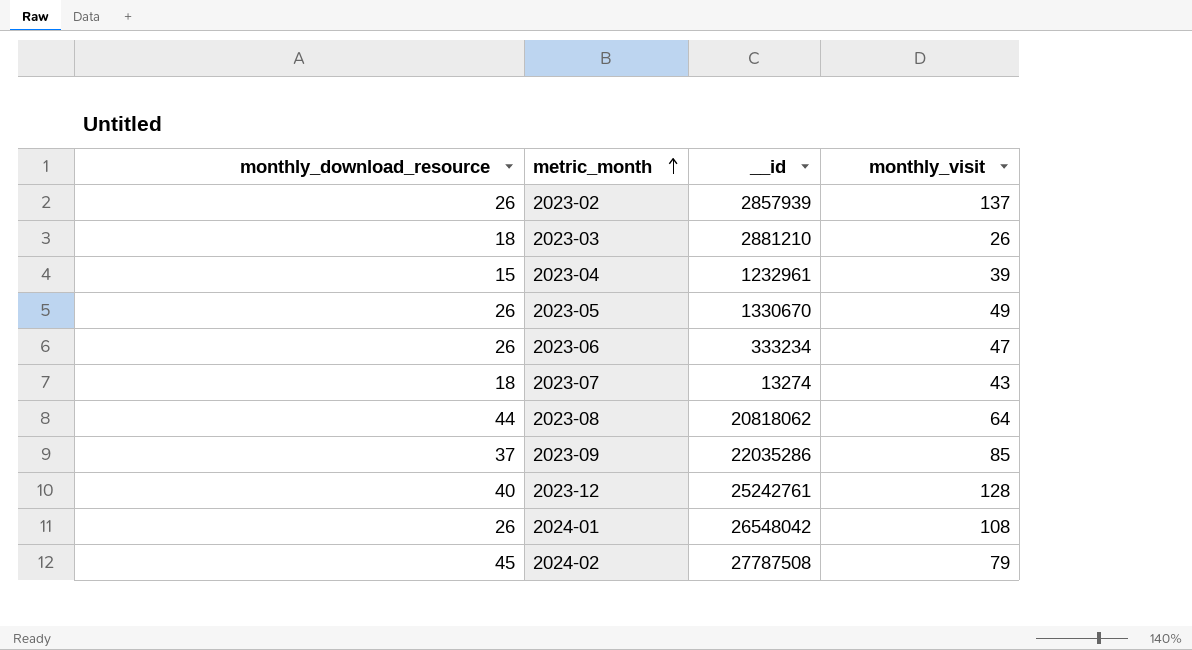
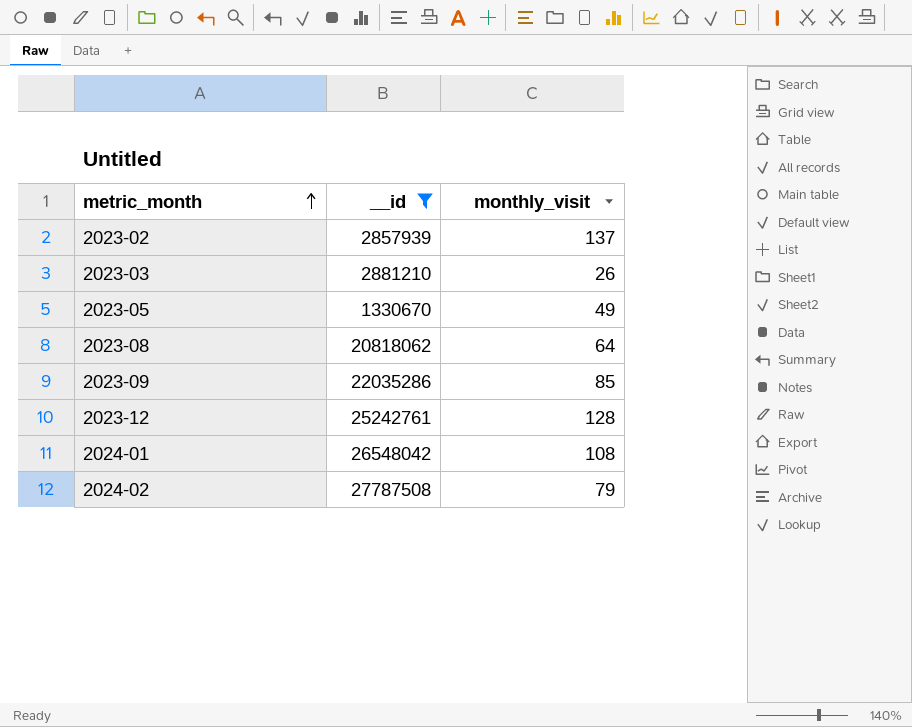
filter: none -> __id >= 1330670
column monthly_download_resource | position: 1 -> none

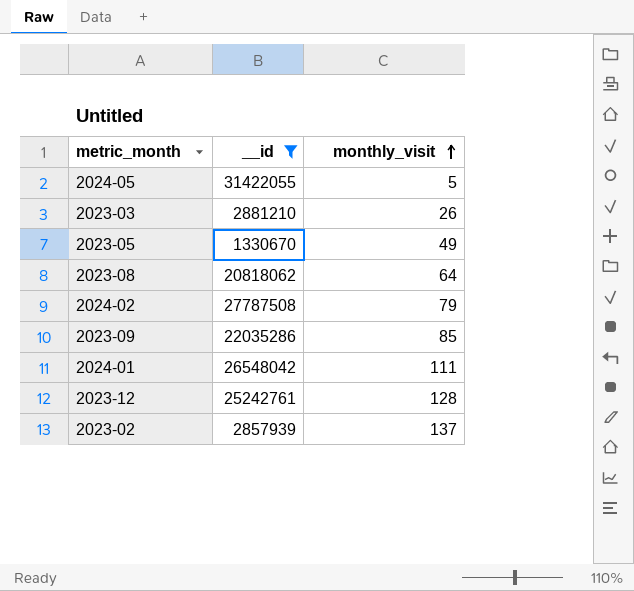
row order: metric_month ascending -> monthly_visit ascending
row 2024-05: none -> 31422055 | 5
2024-01 | monthly_visit: 108 -> 111

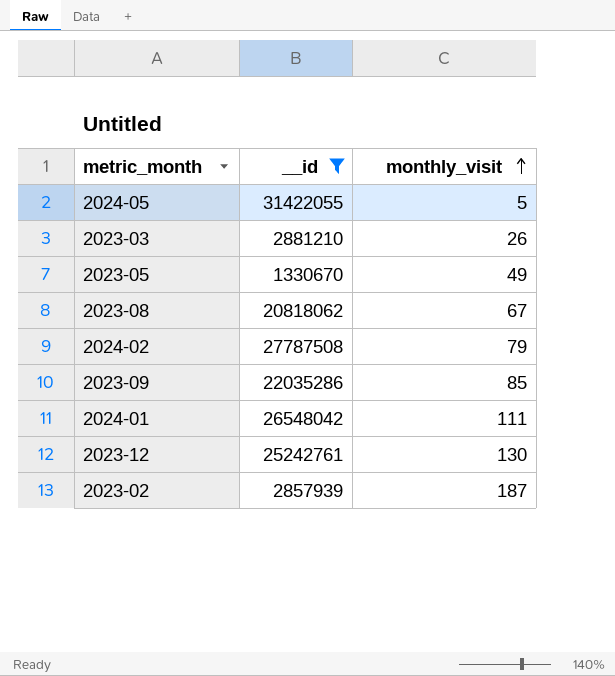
2023-08 | monthly_visit: 64 -> 67
2023-12 | monthly_visit: 128 -> 130
2023-02 | monthly_visit: 137 -> 187

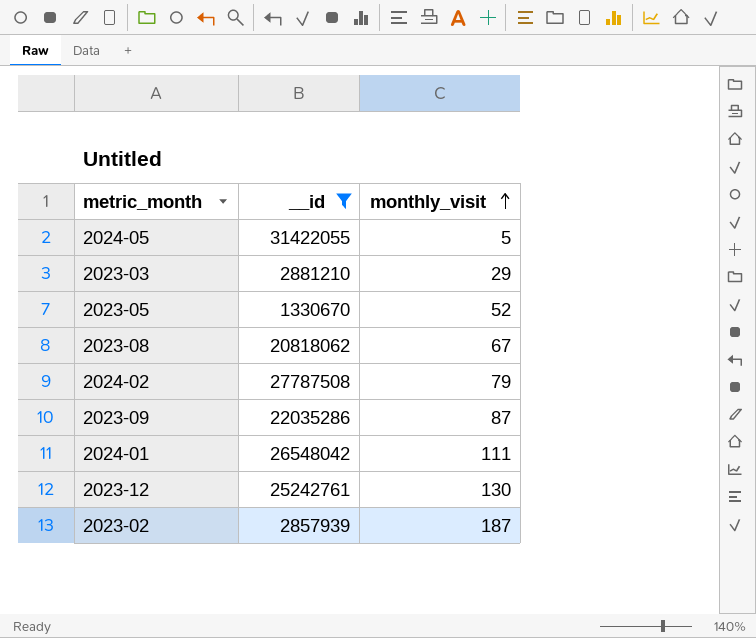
2023-03 | monthly_visit: 26 -> 29
2023-05 | monthly_visit: 49 -> 52
2023-09 | monthly_visit: 85 -> 87

